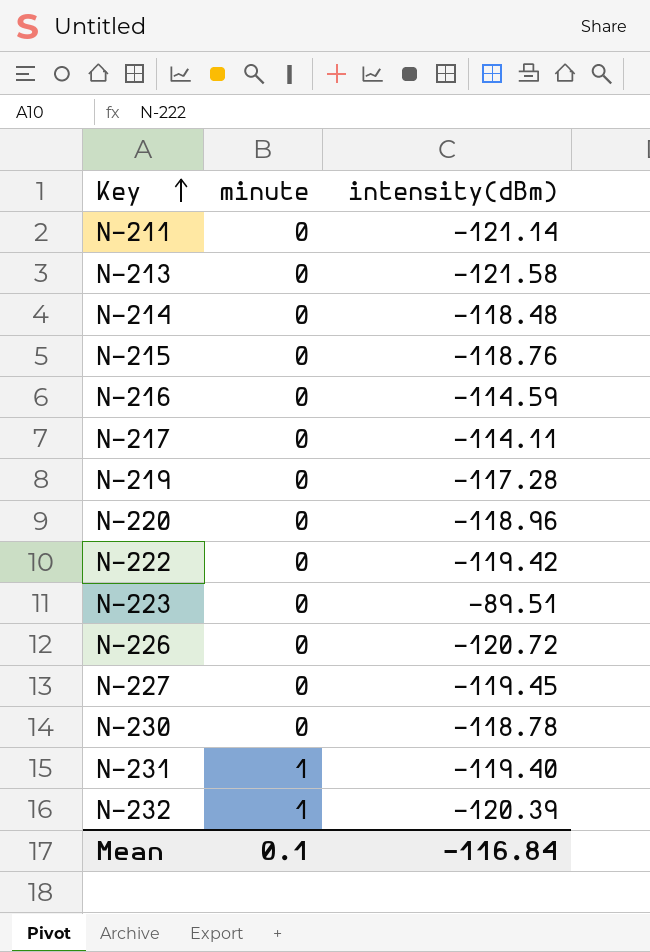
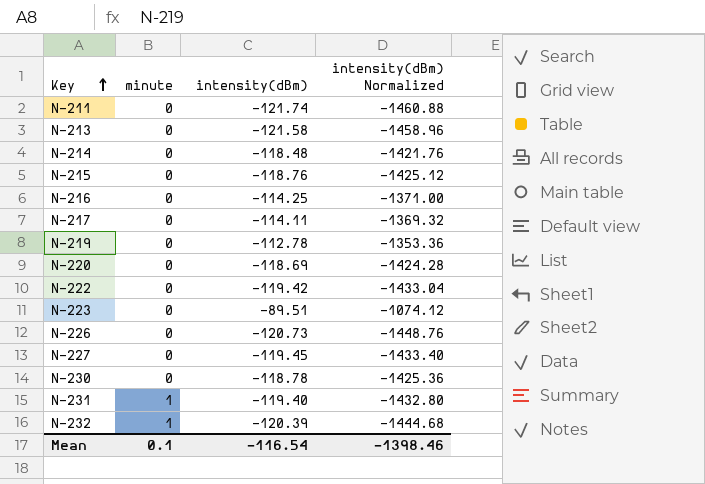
column intensity(dBm) Normalized | formula: none -> [intensity(dBm)] * 12
N-211 | intensity(dBm): -121.14 -> -121.74
N-216 | intensity(dBm): -114.59 -> -114.25
N-219 | intensity(dBm): -117.28 -> -112.78
N-220 | intensity(dBm): -118.96 -> -118.69
N-226 | intensity(dBm): -120.72 -> -120.73
Mean | intensity(dBm): -116.84 -> -116.54

